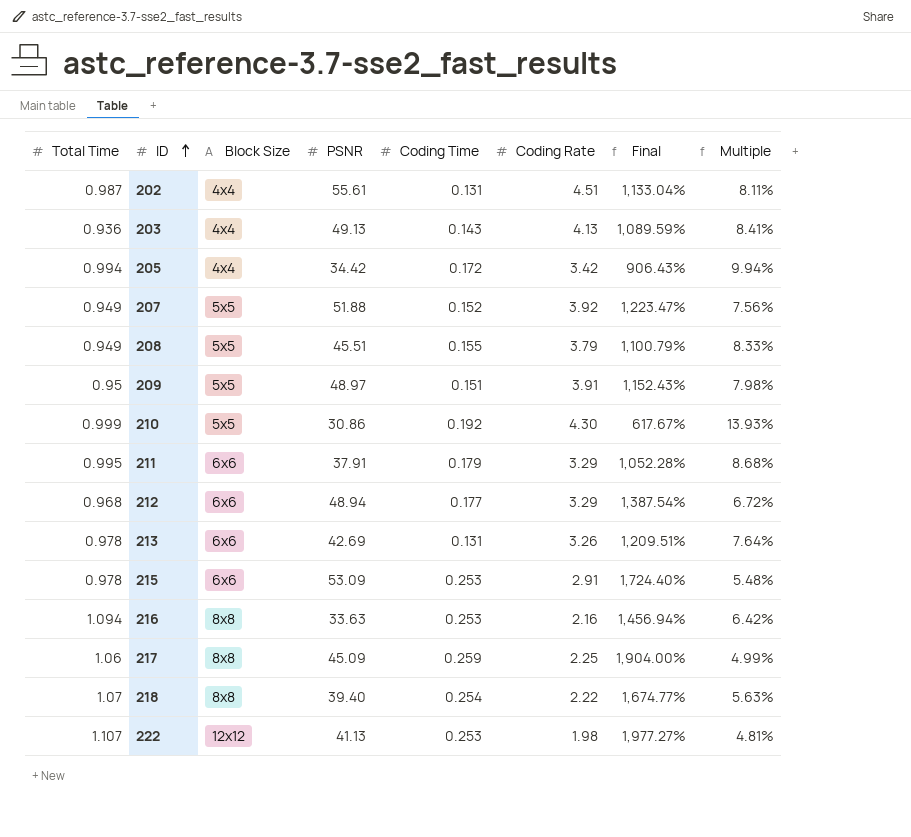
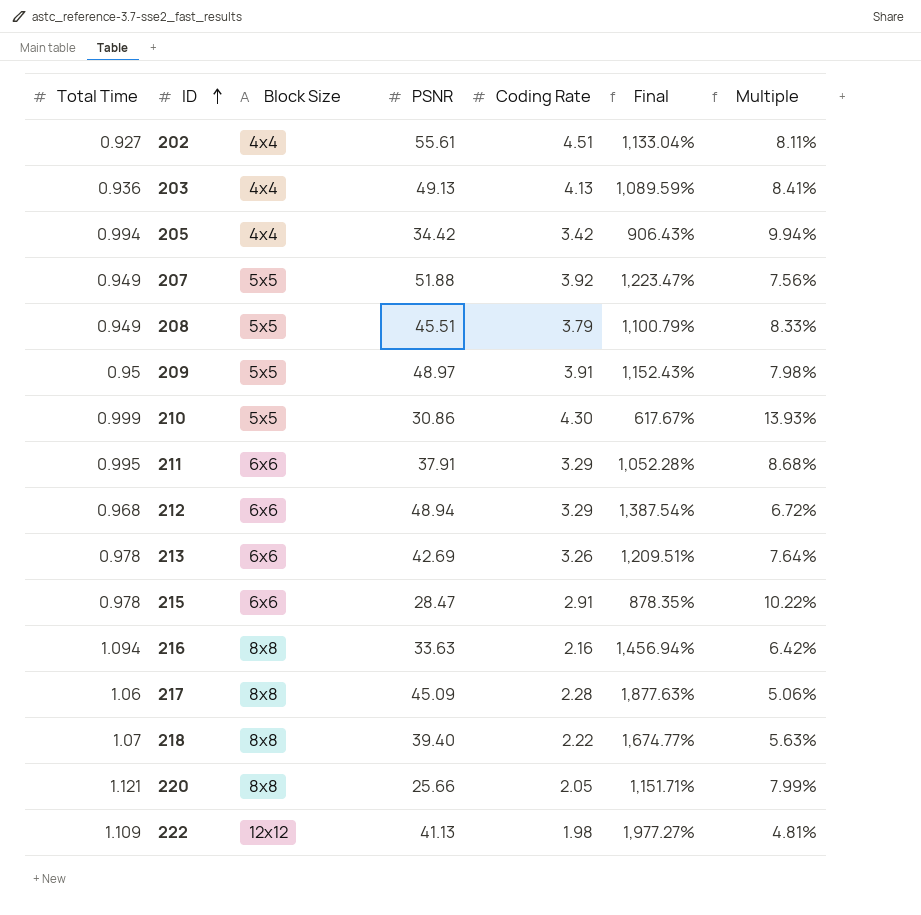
column Coding Time | position: 5 -> none
202 | Total Time: 0.987 -> 0.927
215 | PSNR: 53.09 -> 28.47
215 | Final: 1,724.40% -> 878.35%
215 | Multiple: 5.48% -> 10.22%
217 | Coding Rate: 2.25 -> 2.28
217 | Final: 1,904.00% -> 1,877.63%
217 | Multiple: 4.99% -> 5.06%
row 220: none -> 1.121 | 8x8 | 25.66 | 2.05 | 1,151.71% | 7.99%
222 | Total Time: 1.107 -> 1.109

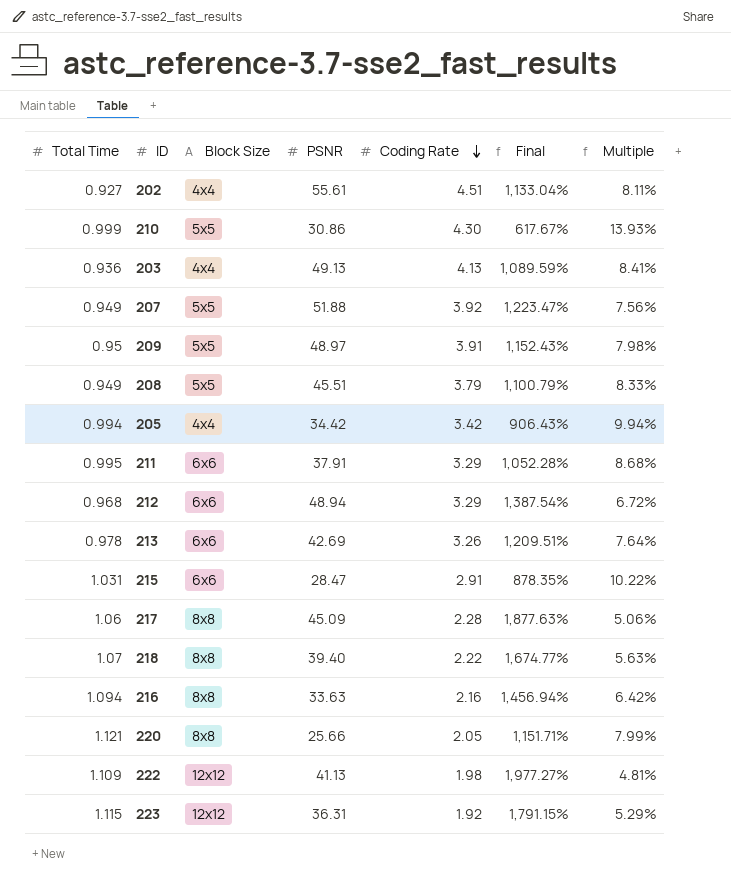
row order: ID ascending -> Coding Rate descending
215 | Total Time: 0.978 -> 1.031
row 223: none -> 1.115 | 12x12 | 36.31 | 1.92 | 1,791.15% | 5.29%

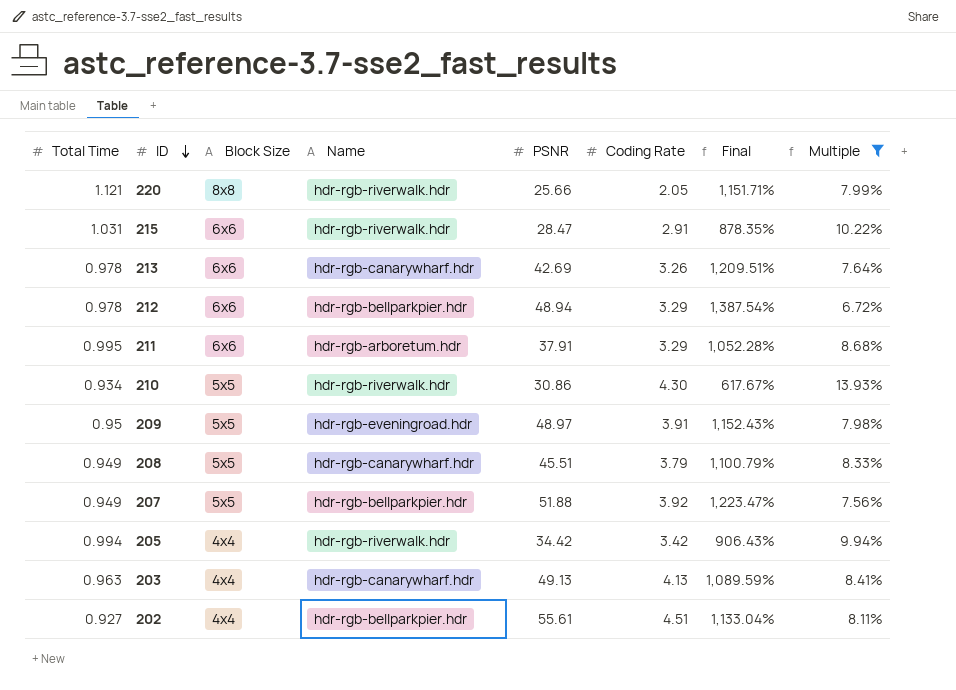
filter: none -> Multiple >= 6.72%
row order: Coding Rate descending -> ID descending
column Name | position: none -> 4
212 | Total Time: 0.968 -> 0.978
210 | Total Time: 0.999 -> 0.934
203 | Total Time: 0.936 -> 0.963

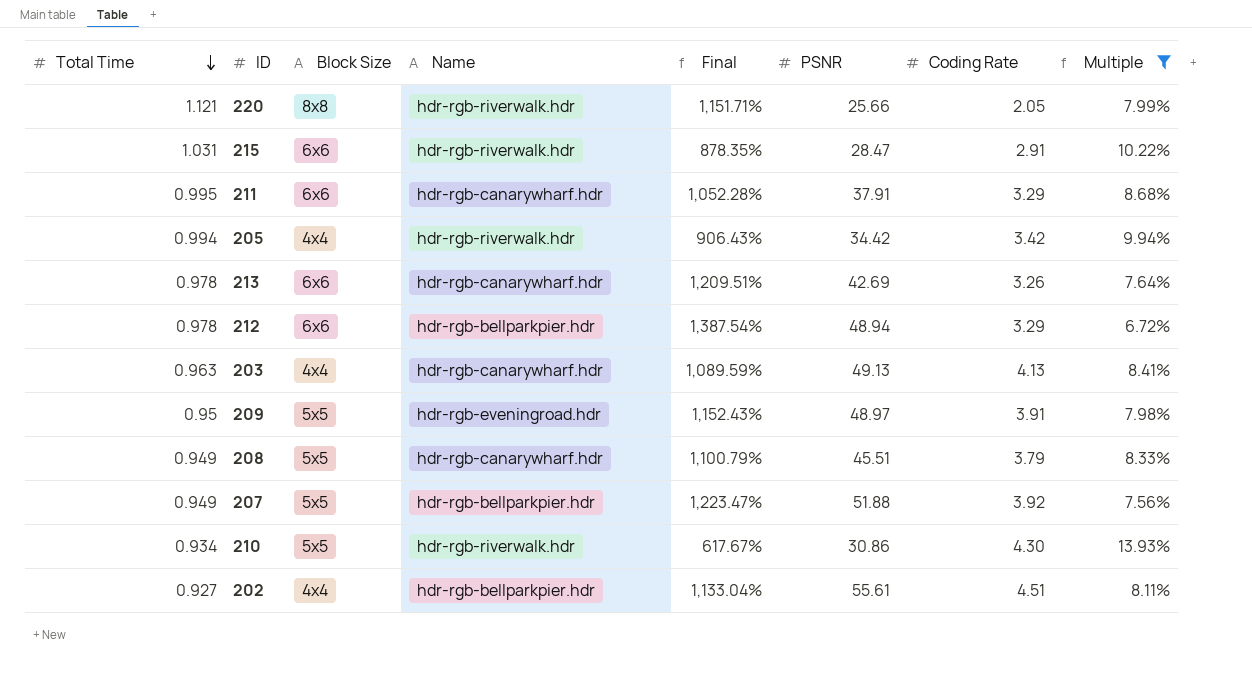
row order: ID descending -> Total Time descending
column Final | position: 7 -> 5
211 | Name: hdr-rgb-arboretum.hdr -> hdr-rgb-canarywharf.hdr

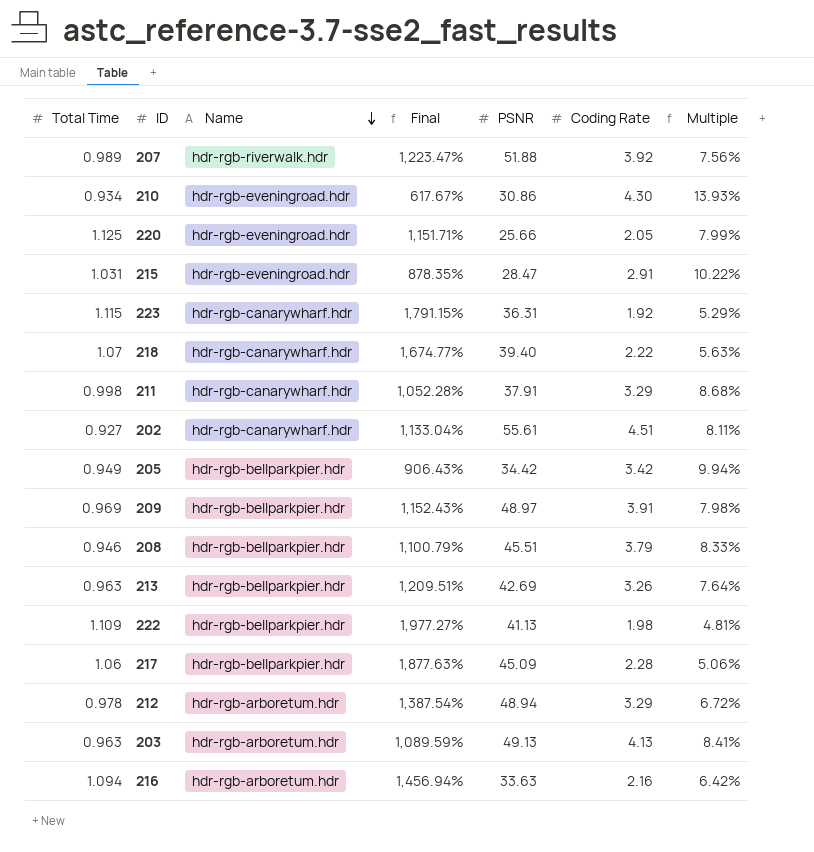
filter: Multiple >= 6.72% -> none
row order: Total Time descending -> Name descending
column Block Size | position: 3 -> none
207 | Total Time: 0.949 -> 0.989
207 | Name: hdr-rgb-bellparkpier.hdr -> hdr-rgb-riverwalk.hdr
210 | Name: hdr-rgb-riverwalk.hdr -> hdr-rgb-eveningroad.hdr
220 | Total Time: 1.121 -> 1.125
220 | Name: hdr-rgb-riverwalk.hdr -> hdr-rgb-eveningroad.hdr
215 | Name: hdr-rgb-riverwalk.hdr -> hdr-rgb-eveningroad.hdr
211 | Total Time: 0.995 -> 0.998
202 | Name: hdr-rgb-bellparkpier.hdr -> hdr-rgb-canarywharf.hdr
205 | Total Time: 0.994 -> 0.949
205 | Name: hdr-rgb-riverwalk.hdr -> hdr-rgb-bellparkpier.hdr
209 | Total Time: 0.95 -> 0.969
209 | Name: hdr-rgb-eveningroad.hdr -> hdr-rgb-bellparkpier.hdr
208 | Total Time: 0.949 -> 0.946
208 | Name: hdr-rgb-canarywharf.hdr -> hdr-rgb-bellparkpier.hdr
213 | Total Time: 0.978 -> 0.963
213 | Name: hdr-rgb-canarywharf.hdr -> hdr-rgb-bellparkpier.hdr
212 | Name: hdr-rgb-bellparkpier.hdr -> hdr-rgb-arboretum.hdr
203 | Name: hdr-rgb-canarywharf.hdr -> hdr-rgb-arboretum.hdr

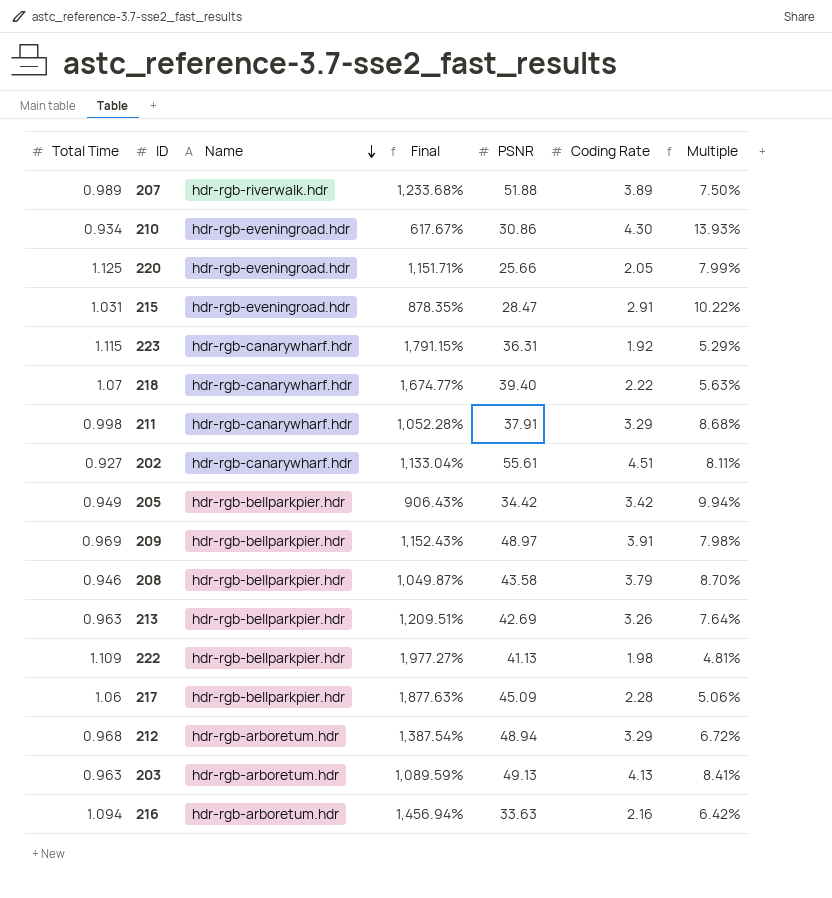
207 | Final: 1,223.47% -> 1,233.68%
207 | Coding Rate: 3.92 -> 3.89
207 | Multiple: 7.56% -> 7.50%
208 | Final: 1,100.79% -> 1,049.87%
208 | PSNR: 45.51 -> 43.58
208 | Multiple: 8.33% -> 8.70%
212 | Total Time: 0.978 -> 0.968

